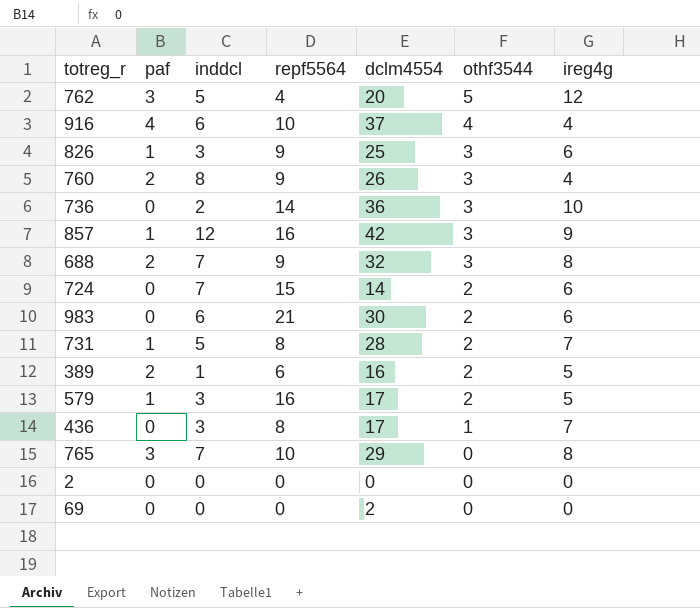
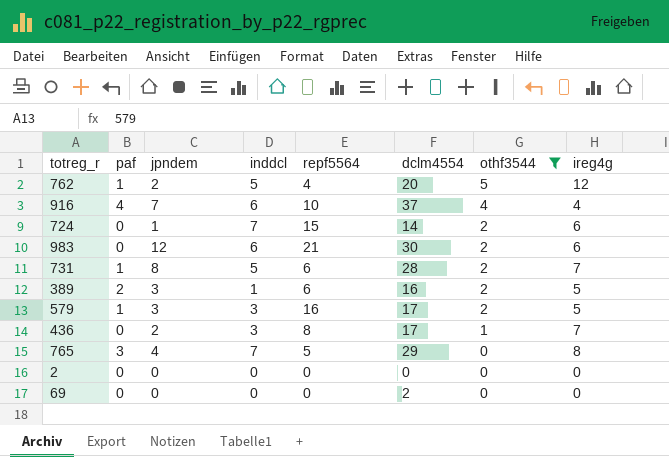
filter: none -> othf3544 != 3
column jpndem | position: none -> 3
762 | paf: 3 -> 1
731 | repf5564: 8 -> 6
765 | repf5564: 10 -> 5

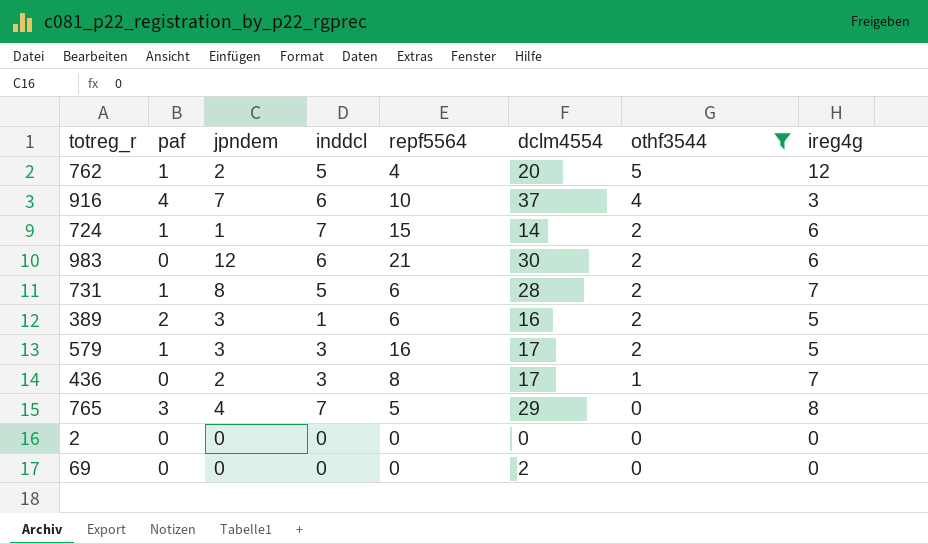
916 | ireg4g: 4 -> 3
724 | paf: 0 -> 1

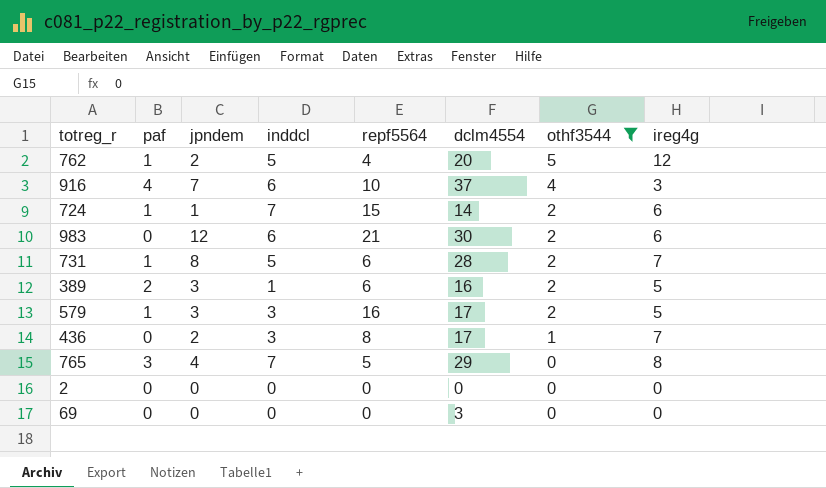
69 | dclm4554: 2 -> 3

